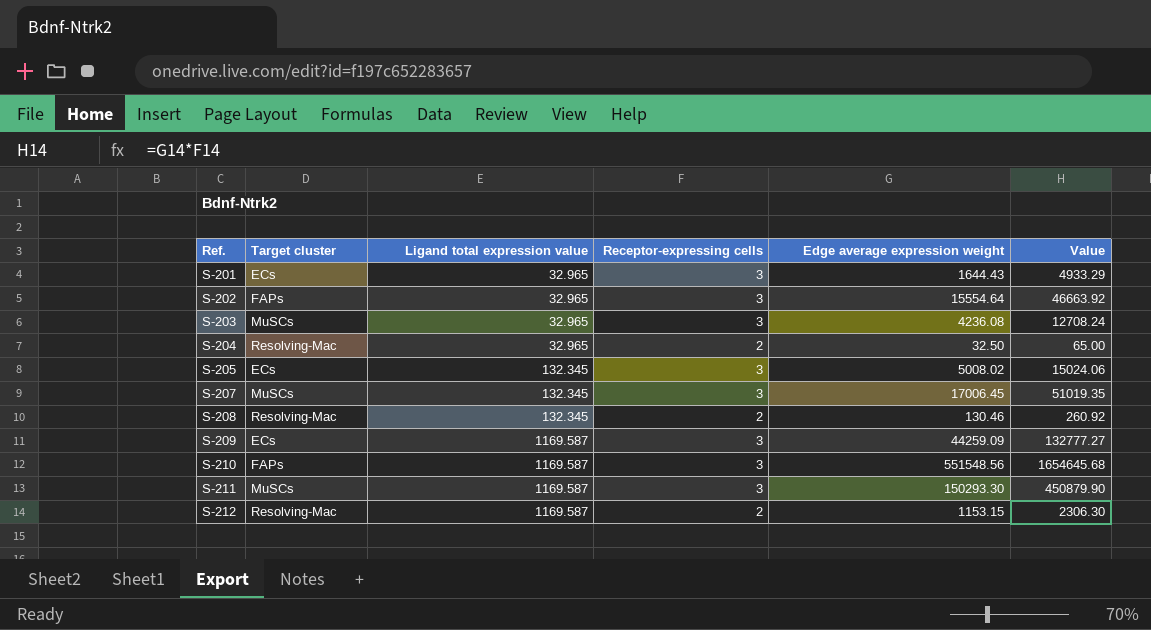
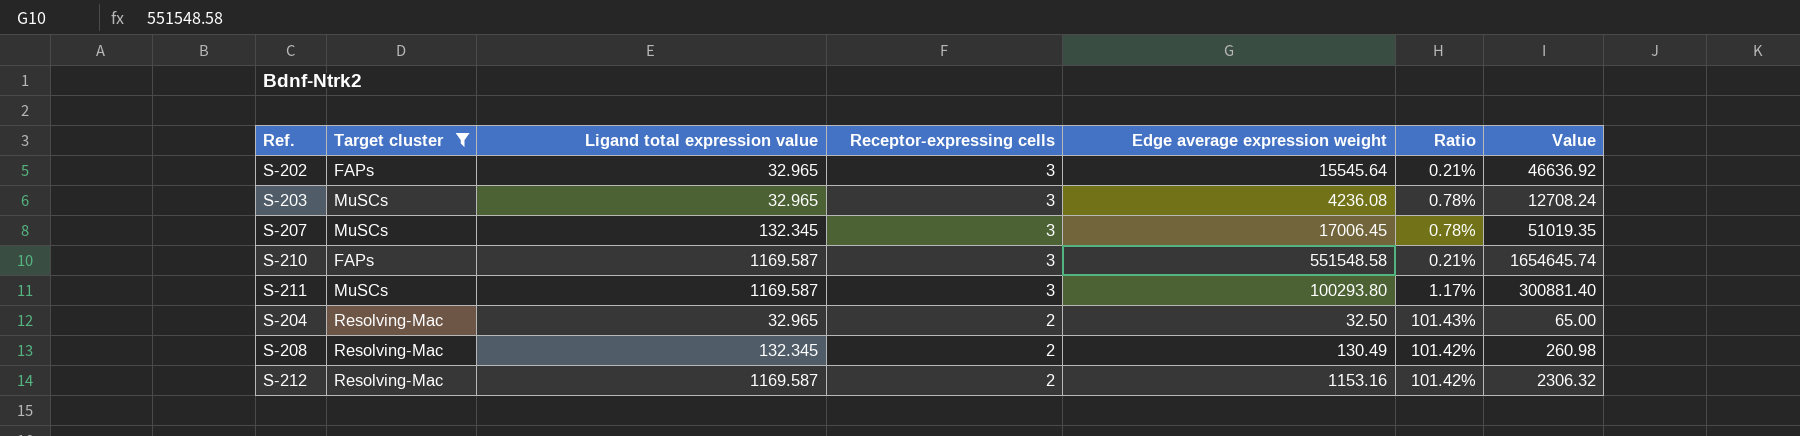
filter: none -> Target cluster != ECs
row order: Ref. ascending -> Receptor-expressing cells descending
column Ratio | formula: none -> [Ligand total expression value] / [Edge average expression weight]
S-202 | Edge average expression weight: 15554.64 -> 15545.64
S-202 | Value: 46663.92 -> 46636.92
S-210 | Edge average expression weight: 551548.56 -> 551548.58
S-210 | Value: 1654645.68 -> 1654645.74
S-211 | Edge average expression weight: 150293.30 -> 100293.80
S-211 | Value: 450879.90 -> 300881.40
S-208 | Edge average expression weight: 130.46 -> 130.49
S-208 | Value: 260.92 -> 260.98
S-212 | Edge average expression weight: 1153.15 -> 1153.16
S-212 | Value: 2306.30 -> 2306.32

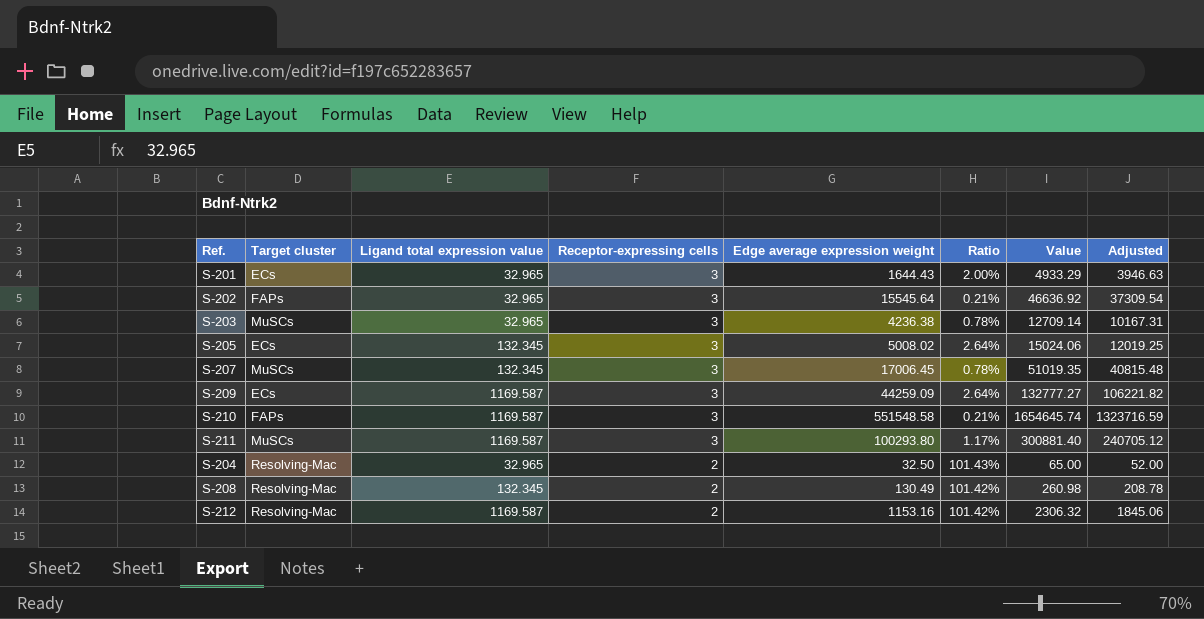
filter: Target cluster != ECs -> none
column Adjusted | formula: none -> [Value] * 0.8
S-203 | Edge average expression weight: 4236.08 -> 4236.38
S-203 | Value: 12708.24 -> 12709.14

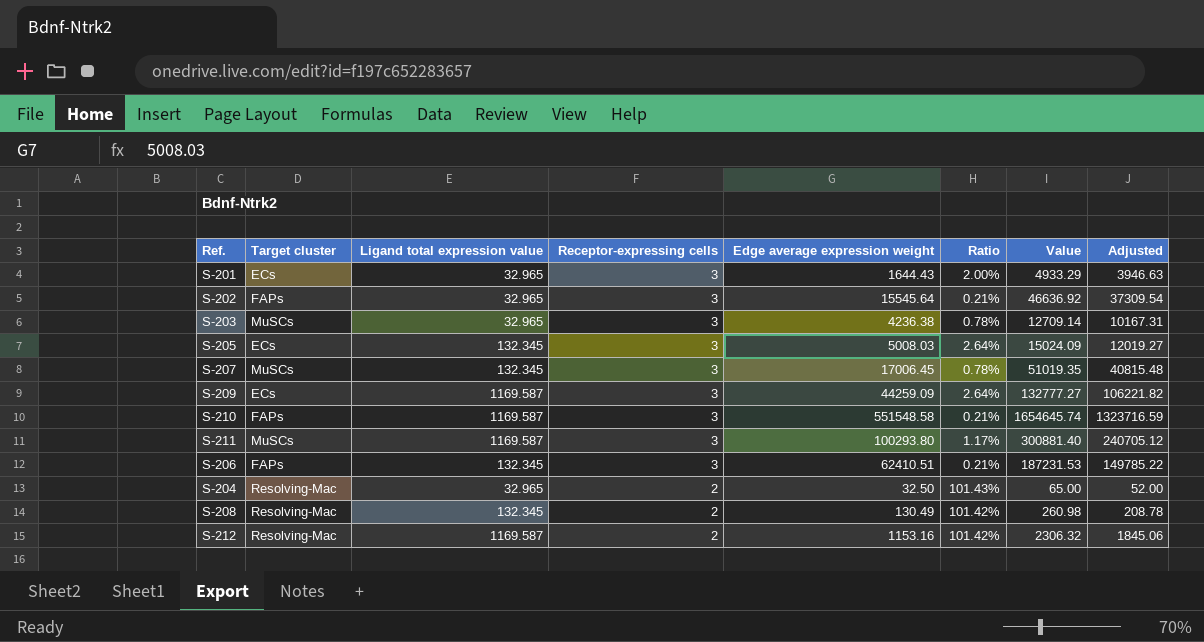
S-205 | Edge average expression weight: 5008.02 -> 5008.03
S-205 | Value: 15024.06 -> 15024.09
S-205 | Adjusted: 12019.25 -> 12019.27
row S-206: none -> FAPs | 132.345 | 3 | 62410.51 | 0.21% | 187231.53 | 149785.22

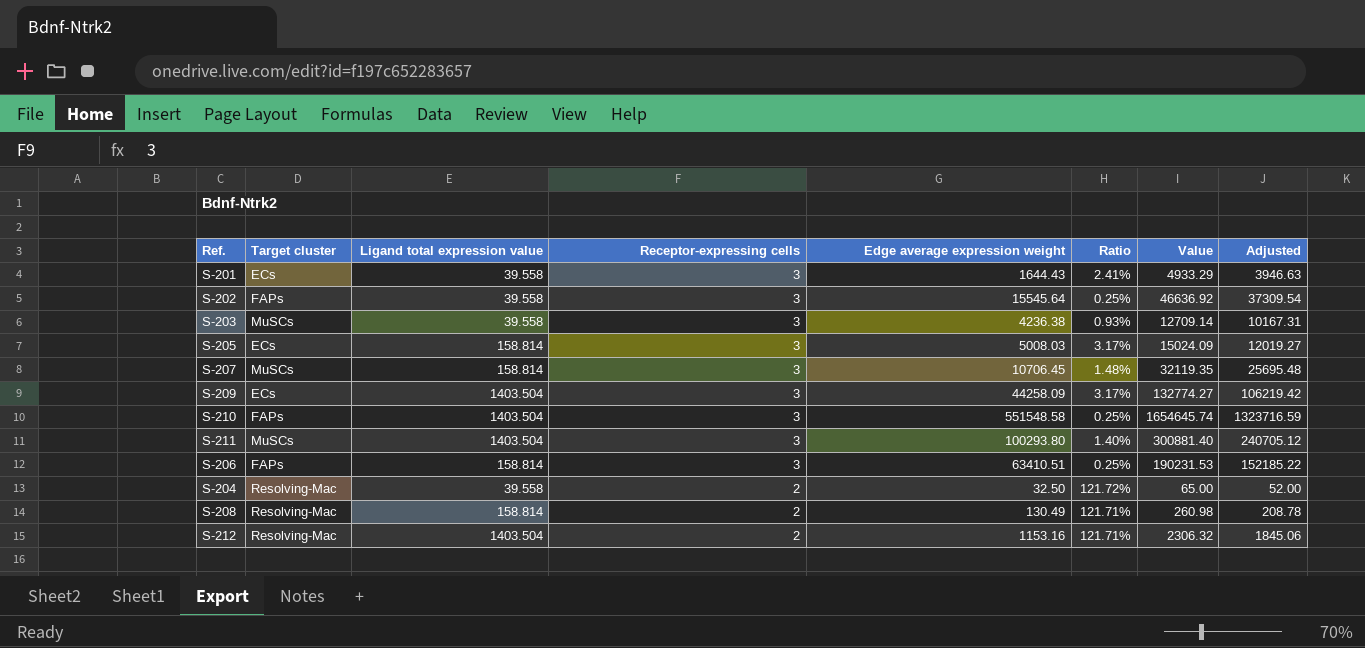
S-201 | Ligand total expression value: 32.965 -> 39.558
S-201 | Ratio: 2.00% -> 2.41%
S-202 | Ligand total expression value: 32.965 -> 39.558
S-202 | Ratio: 0.21% -> 0.25%
S-203 | Ligand total expression value: 32.965 -> 39.558
S-203 | Ratio: 0.78% -> 0.93%
S-205 | Ligand total expression value: 132.345 -> 158.814
S-205 | Ratio: 2.64% -> 3.17%
S-207 | Ligand total expression value: 132.345 -> 158.814
S-207 | Edge average expression weight: 17006.45 -> 10706.45
S-207 | Ratio: 0.78% -> 1.48%
S-207 | Value: 51019.35 -> 32119.35
S-207 | Adjusted: 40815.48 -> 25695.48
S-209 | Ligand total expression value: 1169.587 -> 1403.504
S-209 | Edge average expression weight: 44259.09 -> 44258.09
S-209 | Ratio: 2.64% -> 3.17%
S-209 | Value: 132777.27 -> 132774.27
S-209 | Adjusted: 106221.82 -> 106219.42
S-210 | Ligand total expression value: 1169.587 -> 1403.504
S-210 | Ratio: 0.21% -> 0.25%
S-211 | Ligand total expression value: 1169.587 -> 1403.504
S-211 | Ratio: 1.17% -> 1.40%
S-206 | Ligand total expression value: 132.345 -> 158.814
S-206 | Edge average expression weight: 62410.51 -> 63410.51
S-206 | Ratio: 0.21% -> 0.25%
S-206 | Value: 187231.53 -> 190231.53
S-206 | Adjusted: 149785.22 -> 152185.22
S-204 | Ligand total expression value: 32.965 -> 39.558
S-204 | Ratio: 101.43% -> 121.72%
S-208 | Ligand total expression value: 132.345 -> 158.814
S-208 | Ratio: 101.42% -> 121.71%
S-212 | Ligand total expression value: 1169.587 -> 1403.504
S-212 | Ratio: 101.42% -> 121.71%

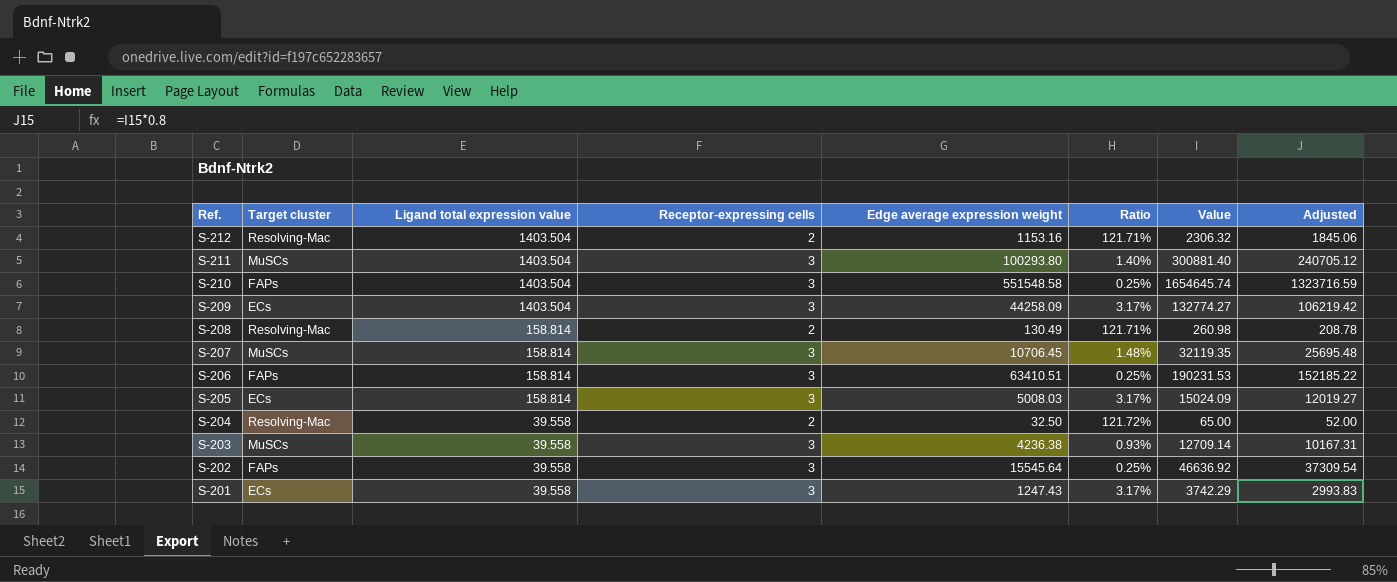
row order: Receptor-expressing cells descending -> Ref. descending
S-201 | Edge average expression weight: 1644.43 -> 1247.43
S-201 | Ratio: 2.41% -> 3.17%
S-201 | Value: 4933.29 -> 3742.29
S-201 | Adjusted: 3946.63 -> 2993.83

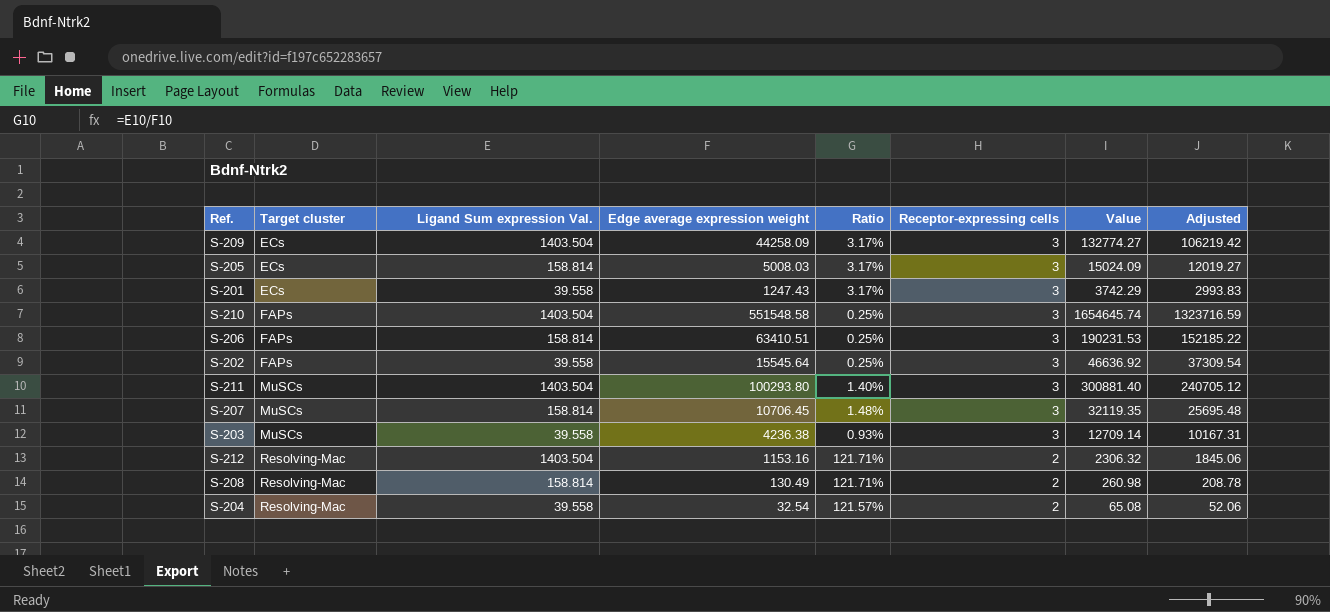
row order: Ref. descending -> Target cluster ascending
column name: Ligand total expression value -> Ligand Sum expression Val.
column Receptor-expressing cells | position: 4 -> 6
S-204 | Edge average expression weight: 32.50 -> 32.54
S-204 | Ratio: 121.72% -> 121.57%
S-204 | Value: 65.00 -> 65.08
S-204 | Adjusted: 52.00 -> 52.06

